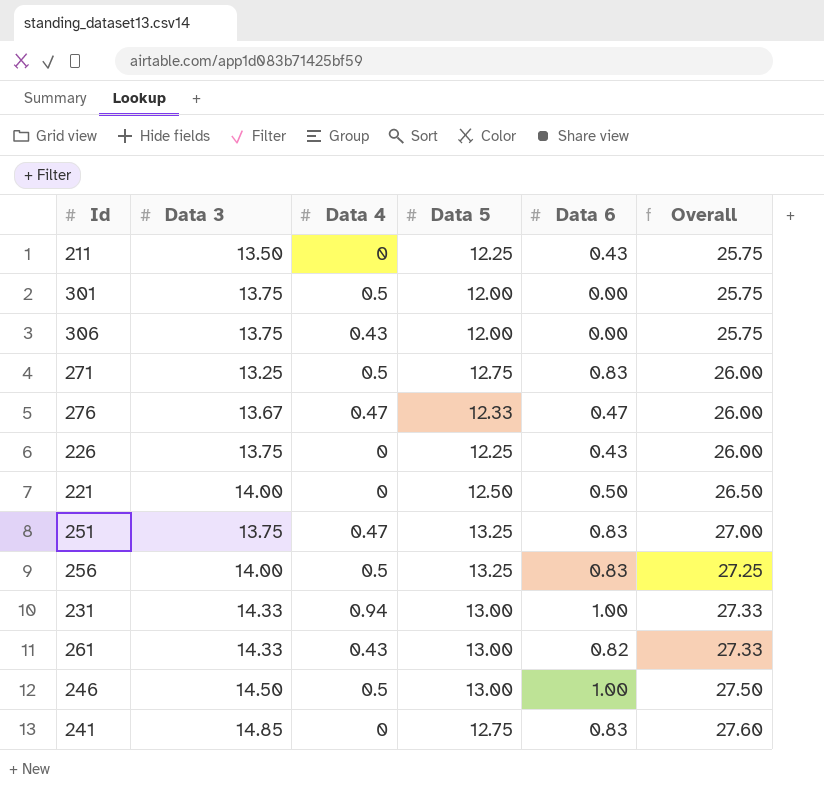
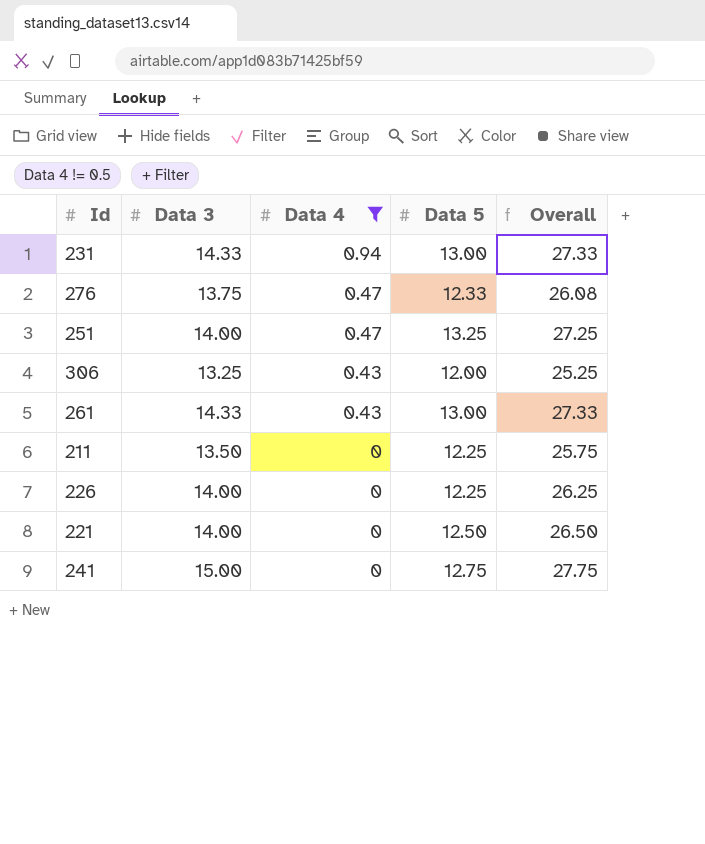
filter: none -> Data 4 != 0.5
row order: Overall ascending -> Data 4 descending
column Data 6 | position: 5 -> none
276 | Data 3: 13.67 -> 13.75
276 | Overall: 26.00 -> 26.08
251 | Data 3: 13.75 -> 14.00
251 | Overall: 27.00 -> 27.25
306 | Data 3: 13.75 -> 13.25
306 | Overall: 25.75 -> 25.25
226 | Data 3: 13.75 -> 14.00
226 | Overall: 26.00 -> 26.25
241 | Data 3: 14.85 -> 15.00
241 | Overall: 27.60 -> 27.75

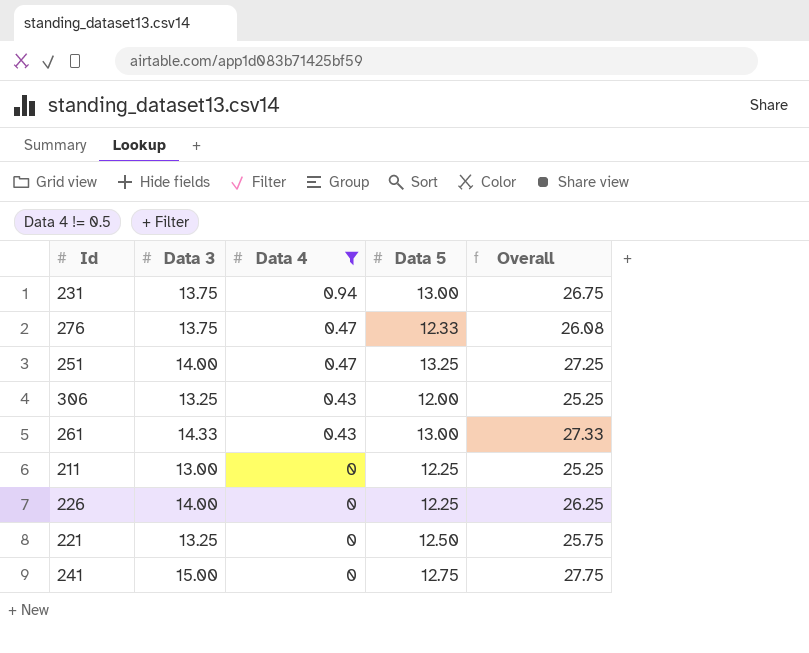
231 | Data 3: 14.33 -> 13.75
231 | Overall: 27.33 -> 26.75
211 | Data 3: 13.50 -> 13.00
211 | Overall: 25.75 -> 25.25
221 | Data 3: 14.00 -> 13.25
221 | Overall: 26.50 -> 25.75

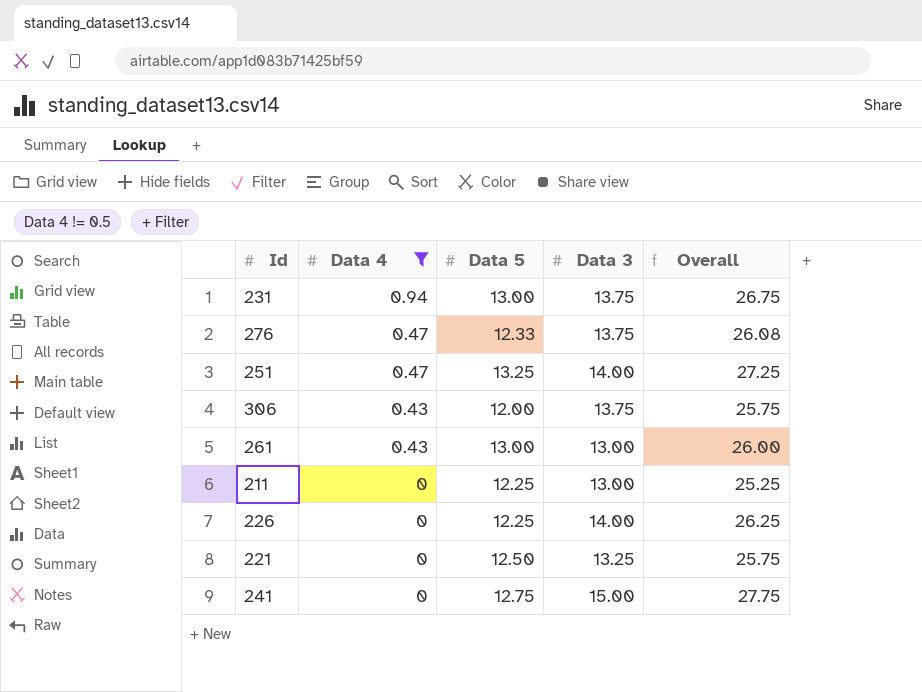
column Data 3 | position: 2 -> 4
306 | Data 3: 13.25 -> 13.75
306 | Overall: 25.25 -> 25.75
261 | Data 3: 14.33 -> 13.00
261 | Overall: 27.33 -> 26.00

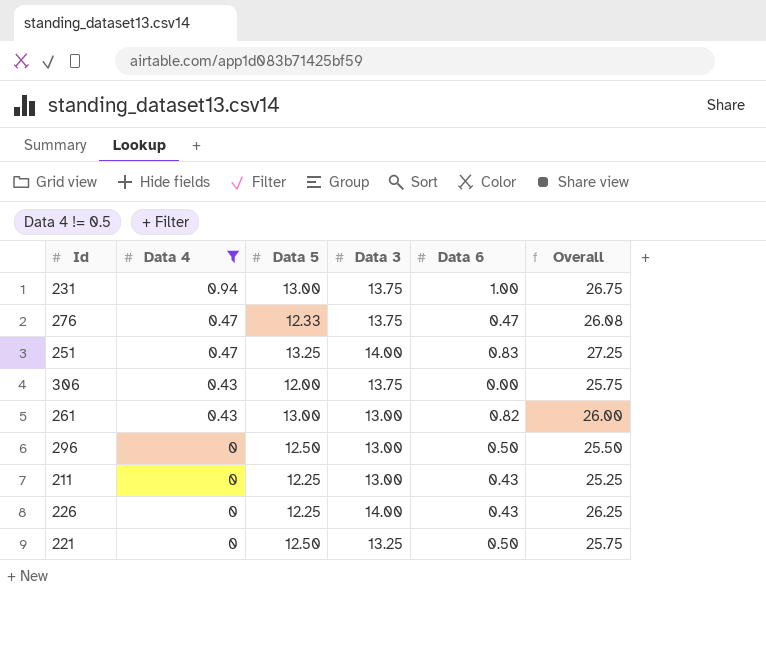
column Data 6 | position: none -> 5
row 241: 0 | 12.75 | 15.00 | 27.75 -> none
row 296: none -> 0 | 12.50 | 13.00 | 0.50 | 25.50

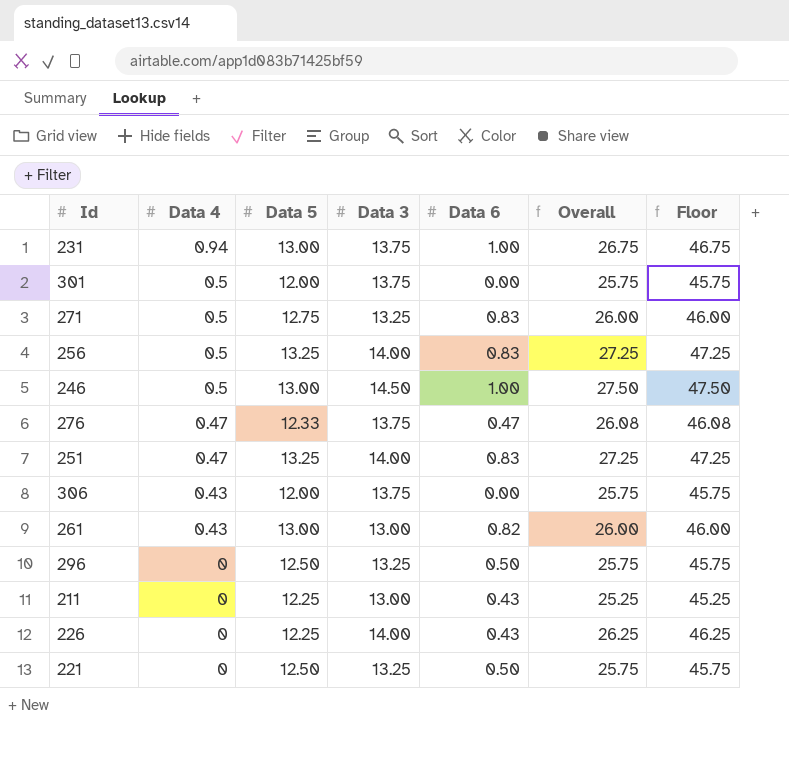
filter: Data 4 != 0.5 -> none
column Floor | formula: none -> [Overall] + 20
296 | Data 3: 13.00 -> 13.25
296 | Overall: 25.50 -> 25.75

